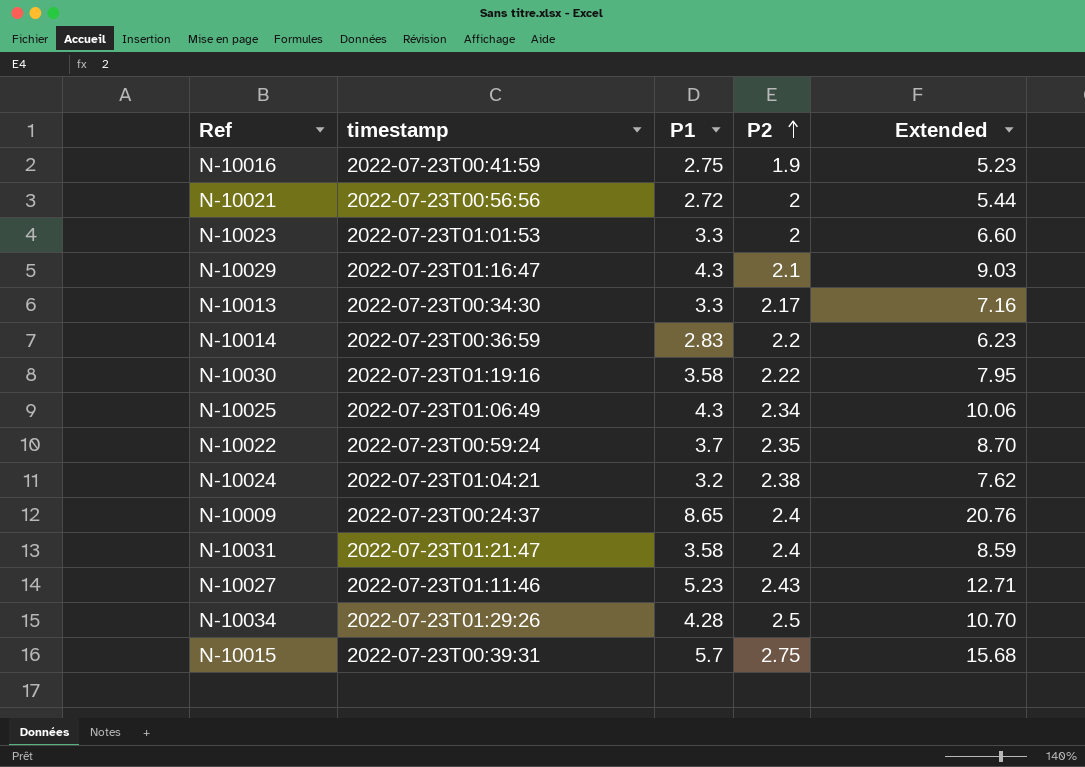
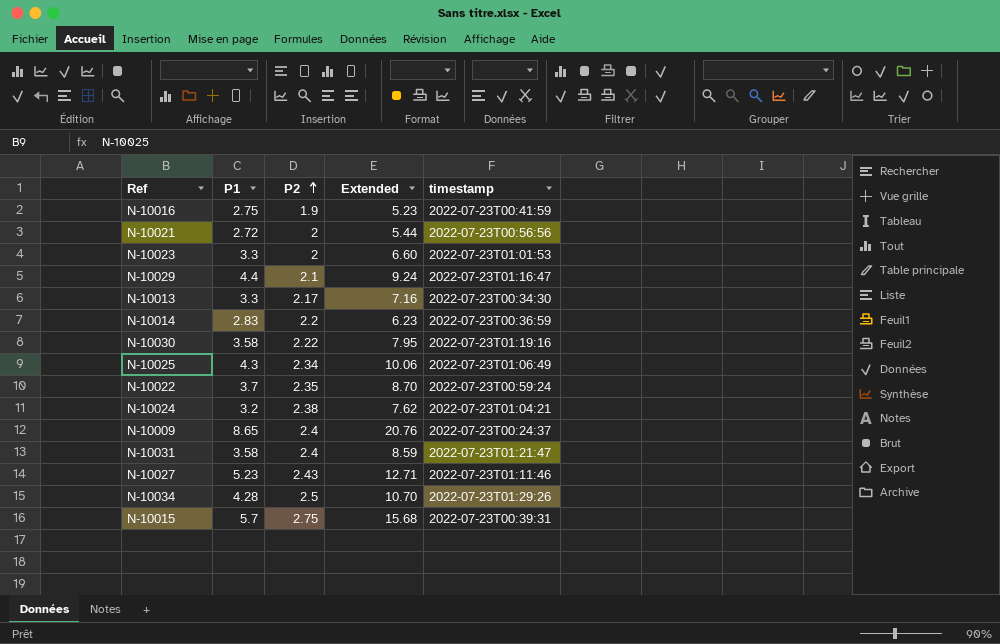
column timestamp | position: 2 -> 5
N-10029 | P1: 4.3 -> 4.4
N-10029 | Extended: 9.03 -> 9.24

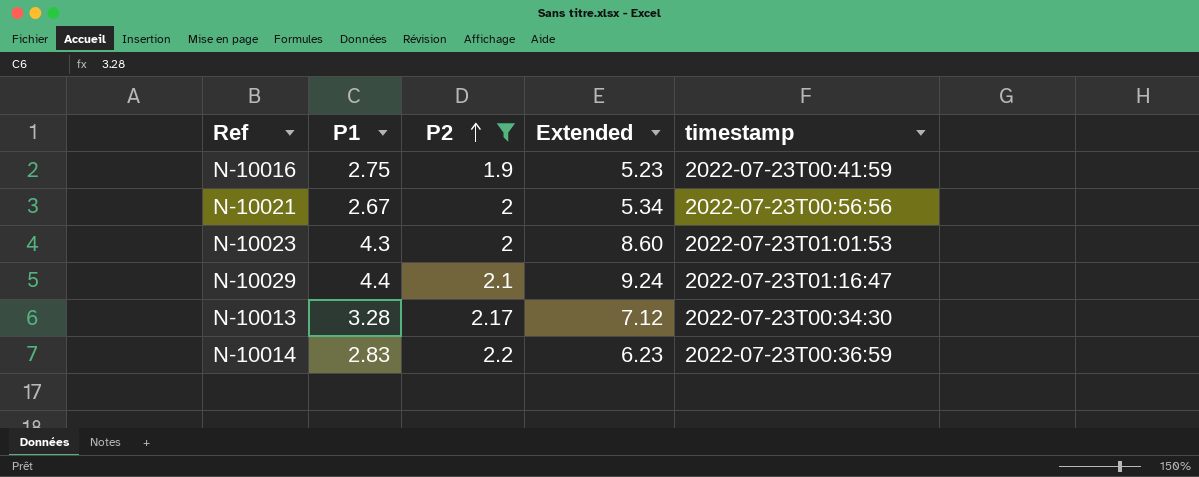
filter: none -> P2 <= 2.2
N-10021 | P1: 2.72 -> 2.67
N-10021 | Extended: 5.44 -> 5.34
N-10023 | P1: 3.3 -> 4.3
N-10023 | Extended: 6.60 -> 8.60
N-10013 | P1: 3.3 -> 3.28
N-10013 | Extended: 7.16 -> 7.12

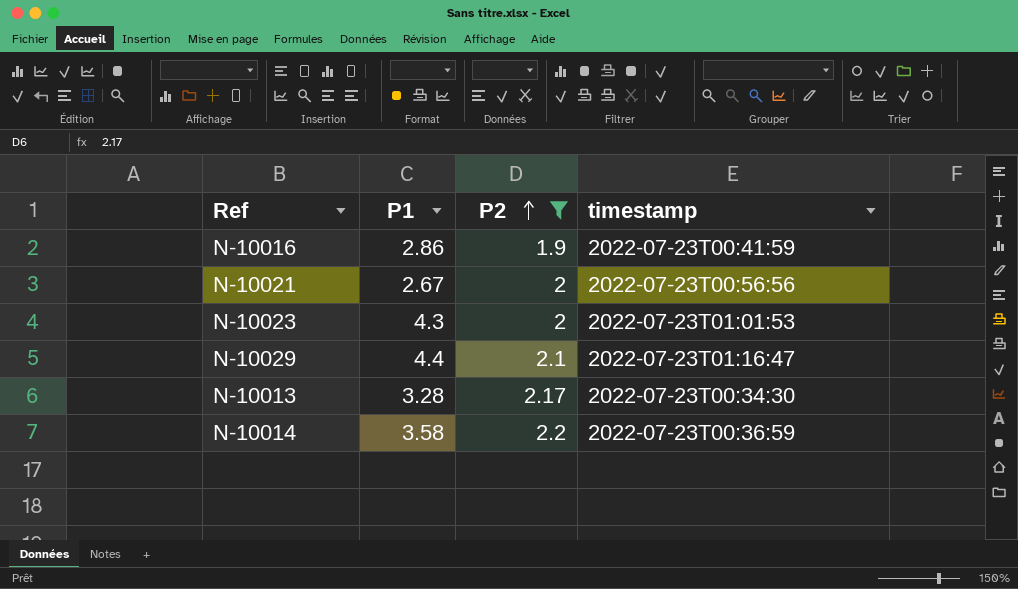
column Extended | formula: [P1] * [P2] -> none
N-10016 | P1: 2.75 -> 2.86
N-10014 | P1: 2.83 -> 3.58

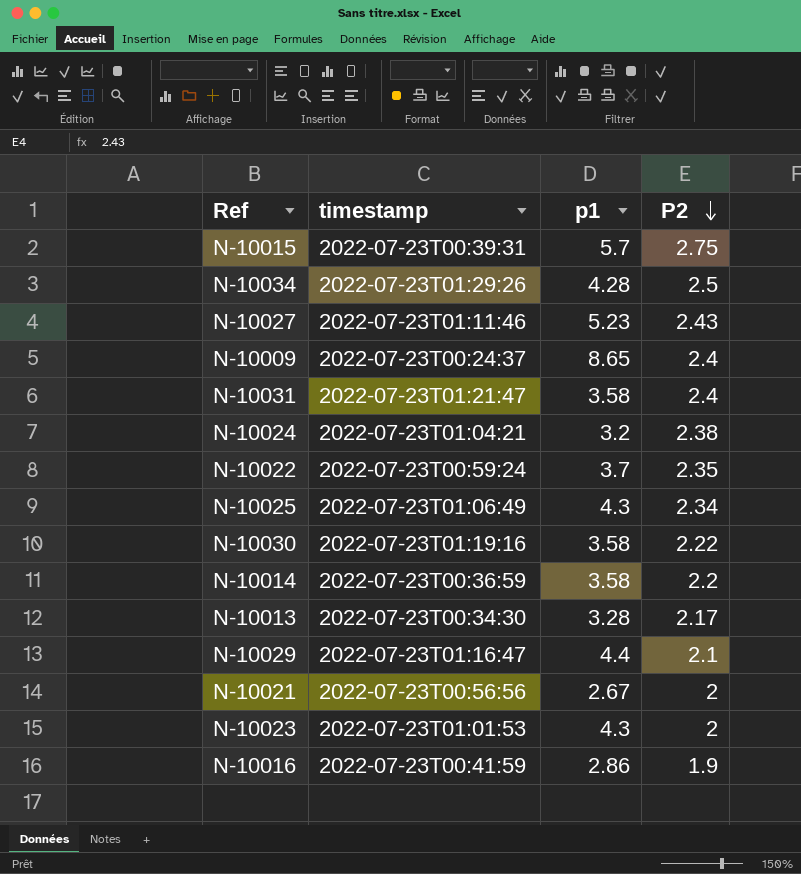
filter: P2 <= 2.2 -> none
row order: P2 ascending -> P2 descending
column timestamp | position: 4 -> 2
column name: P1 -> p1

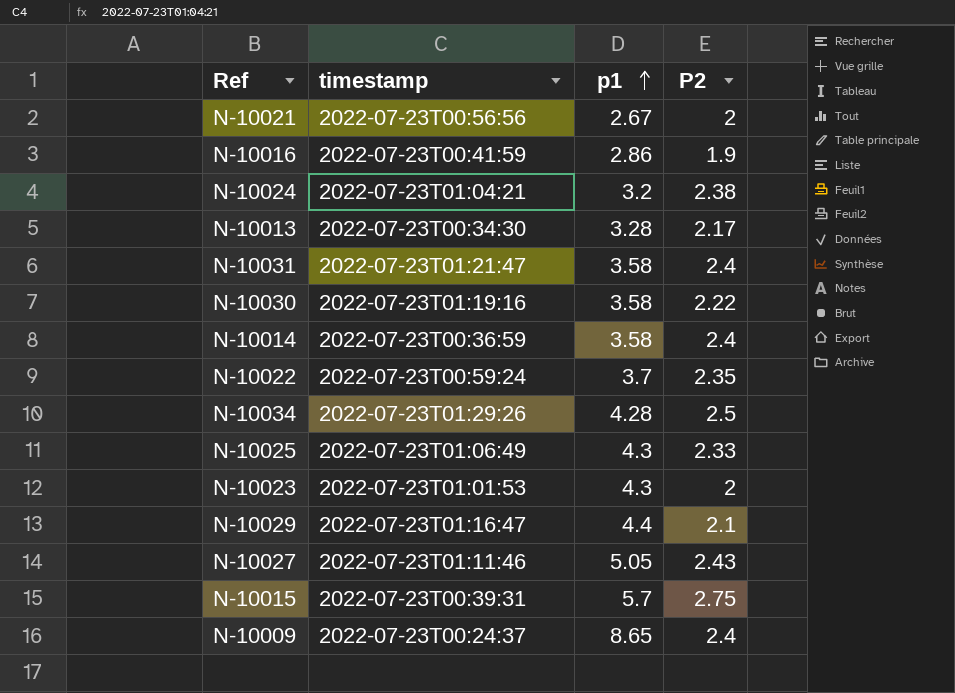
row order: P2 descending -> p1 ascending
N-10014 | P2: 2.2 -> 2.4
N-10025 | P2: 2.34 -> 2.33
N-10027 | p1: 5.23 -> 5.05

